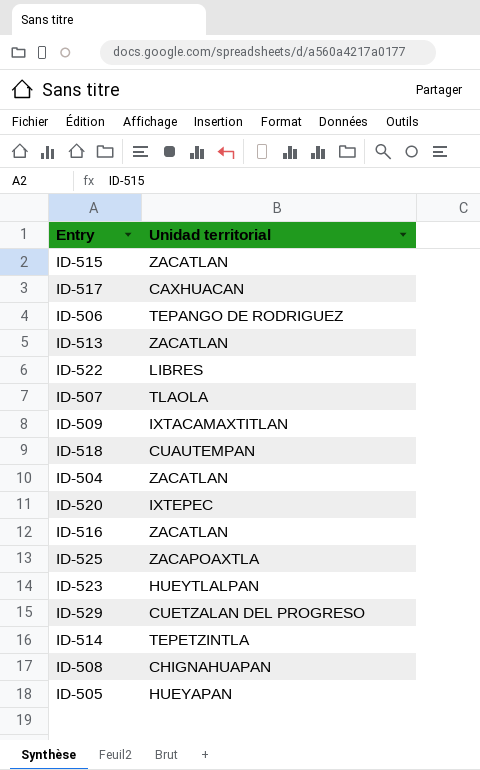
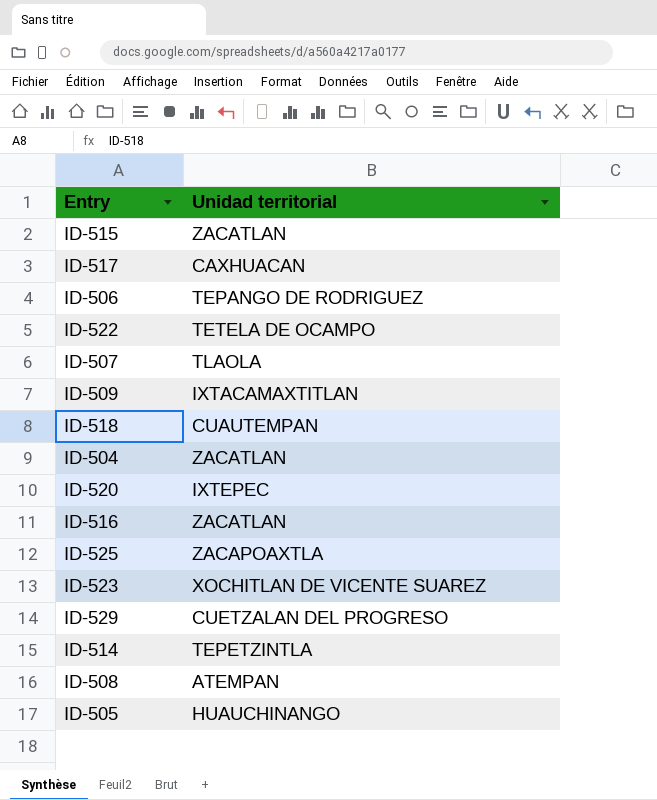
row ID-513: ZACATLAN -> none
ID-522 | Unidad territorial: LIBRES -> TETELA DE OCAMPO
ID-523 | Unidad territorial: HUEYTLALPAN -> XOCHITLAN DE VICENTE SUAREZ
ID-508 | Unidad territorial: CHIGNAHUAPAN -> ATEMPAN
ID-505 | Unidad territorial: HUEYAPAN -> HUAUCHINANGO

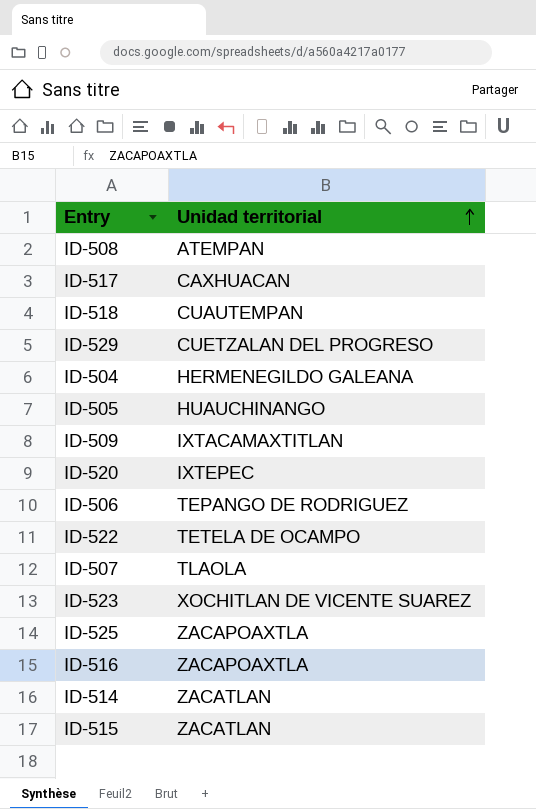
row order: none -> Unidad territorial ascending
ID-504 | Unidad territorial: ZACATLAN -> HERMENEGILDO GALEANA
ID-516 | Unidad territorial: ZACATLAN -> ZACAPOAXTLA
ID-514 | Unidad territorial: TEPETZINTLA -> ZACATLAN

